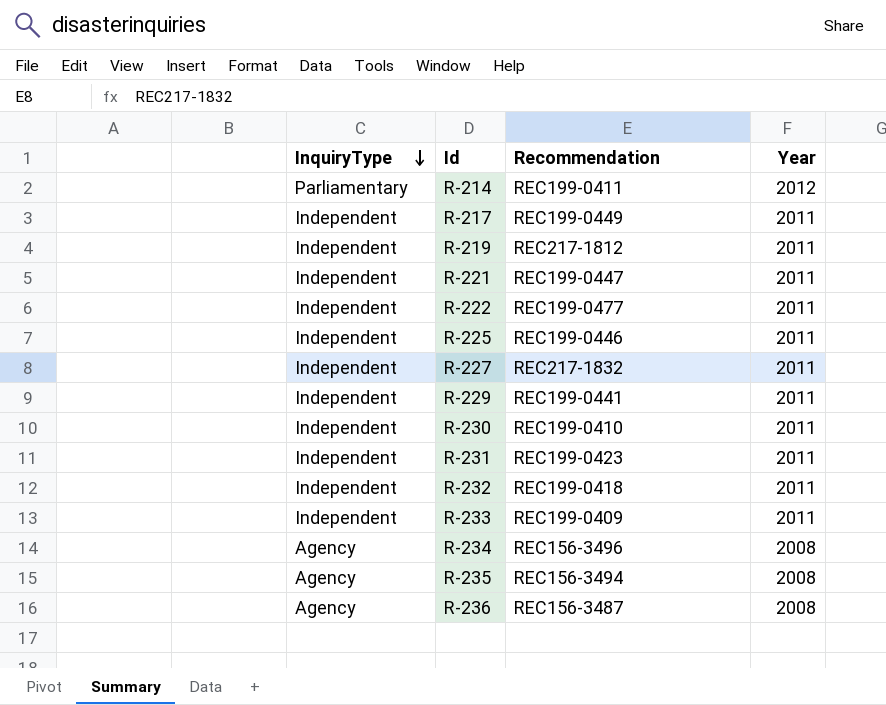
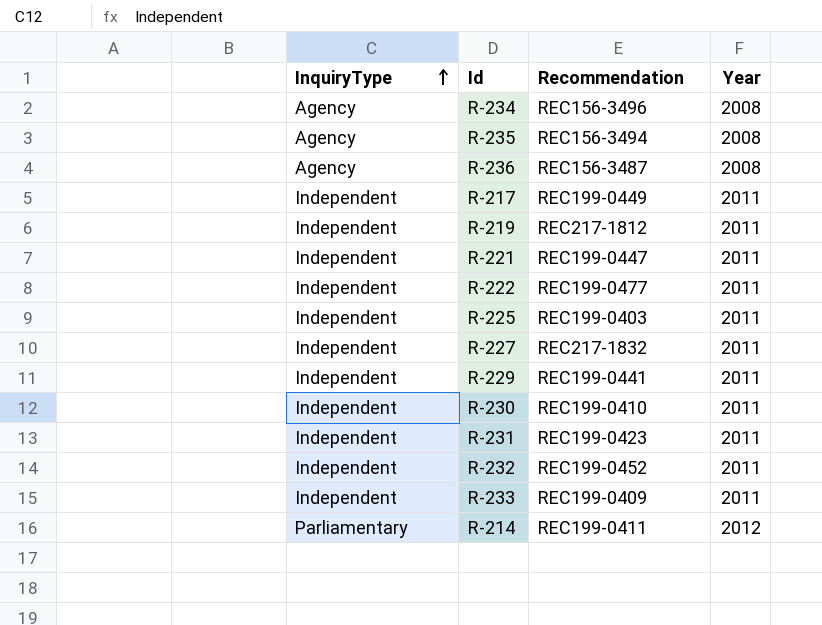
row order: InquiryType descending -> InquiryType ascending
R-225 | Recommendation: REC199-0446 -> REC199-0403
R-232 | Recommendation: REC199-0418 -> REC199-0452

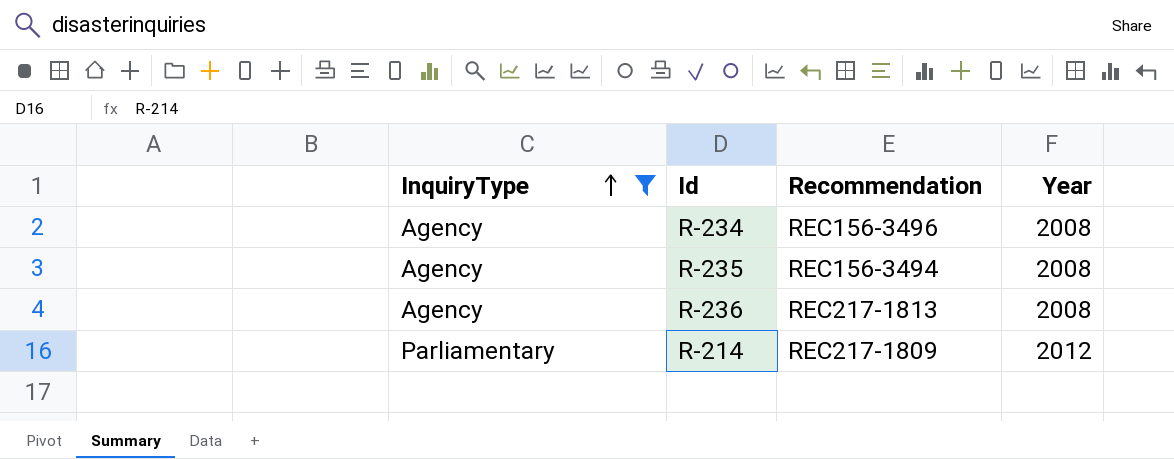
filter: none -> InquiryType != Independent
R-236 | Recommendation: REC156-3487 -> REC217-1813
R-214 | Recommendation: REC199-0411 -> REC217-1809

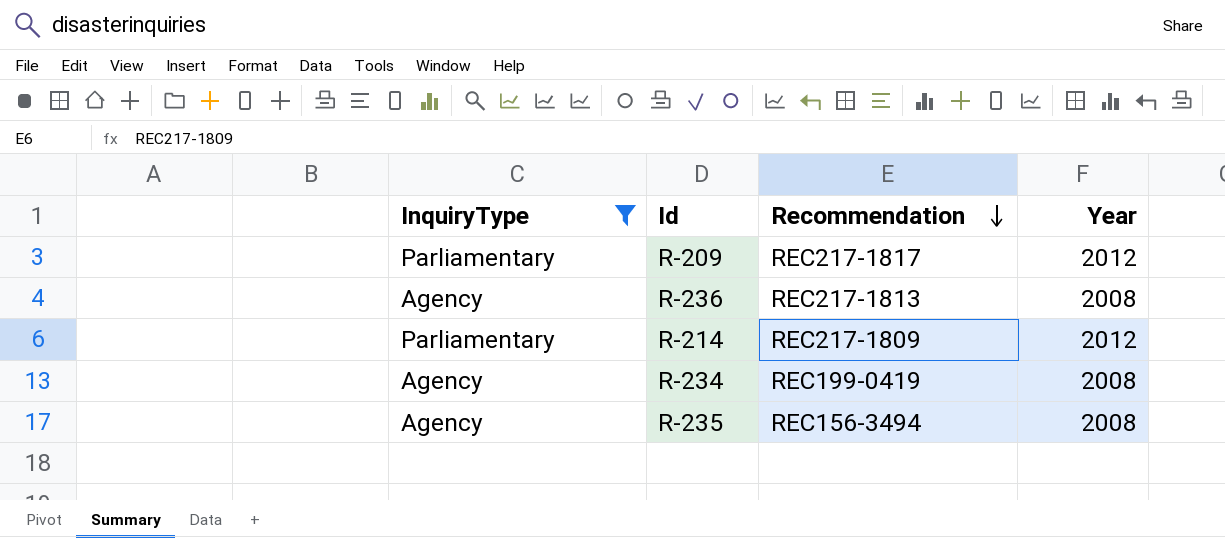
row order: InquiryType ascending -> Recommendation descending
row R-209: none -> Parliamentary | REC217-1817 | 2012
R-234 | Recommendation: REC156-3496 -> REC199-0419

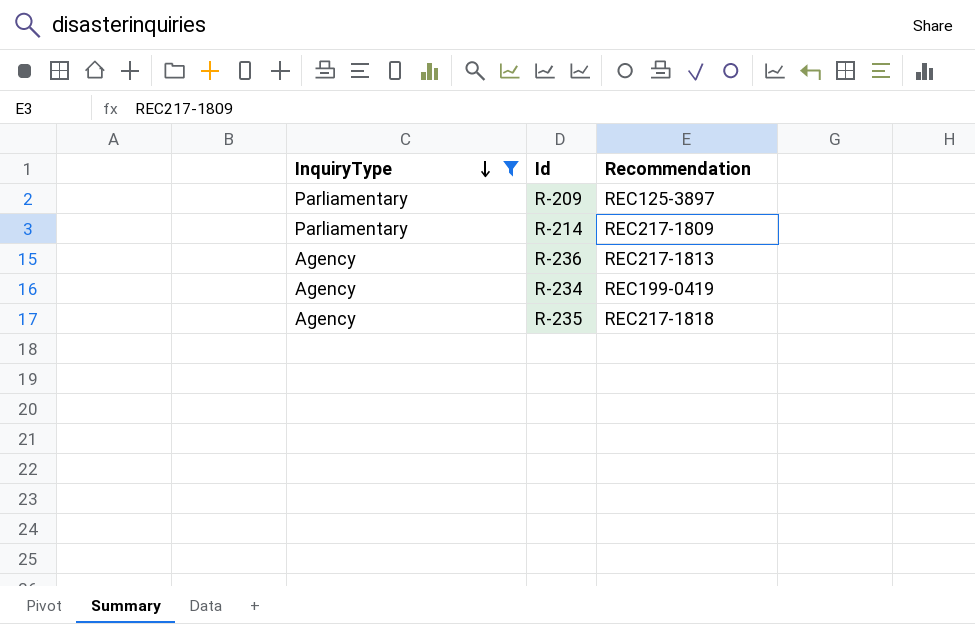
row order: Recommendation descending -> InquiryType descending
column Year | position: 4 -> none
R-209 | Recommendation: REC217-1817 -> REC125-3897
R-235 | Recommendation: REC156-3494 -> REC217-1818

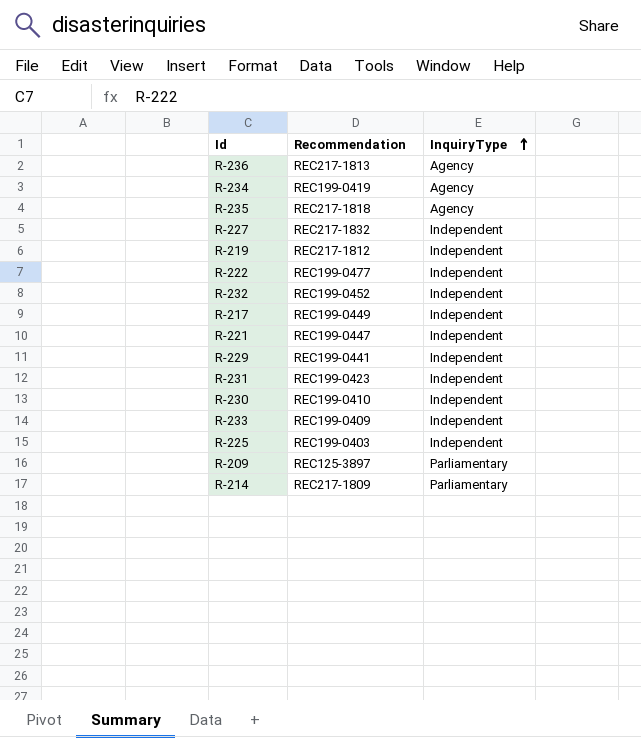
filter: InquiryType != Independent -> none
row order: InquiryType descending -> InquiryType ascending
column InquiryType | position: 1 -> 3

